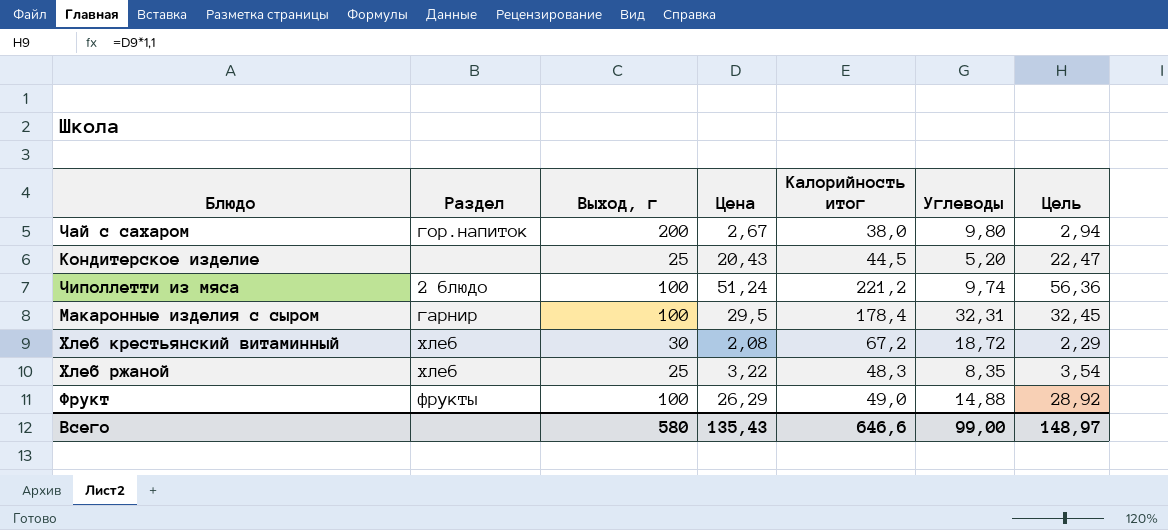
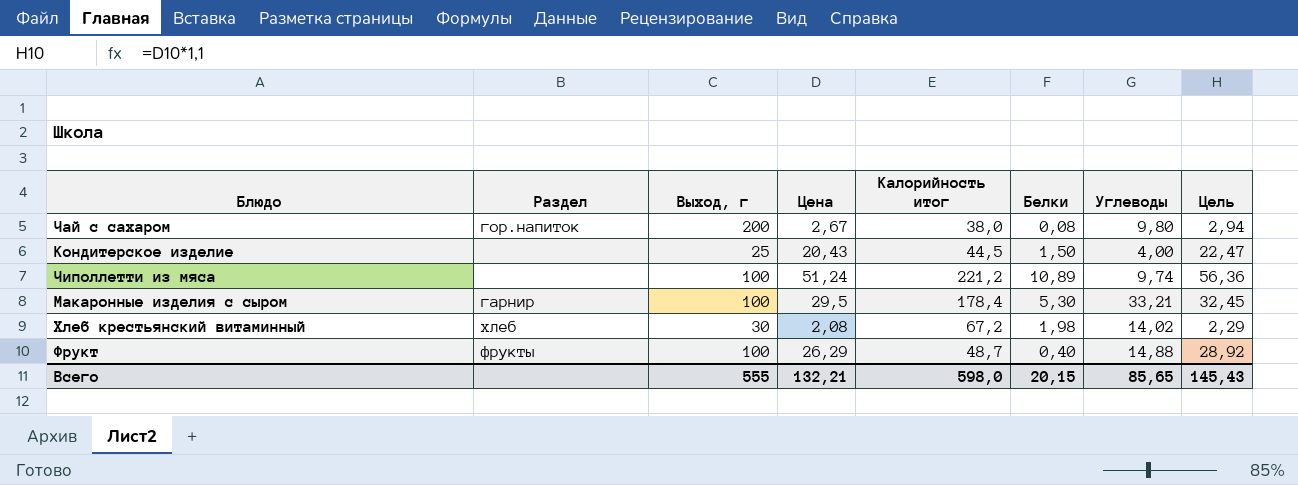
column Белки | position: none -> 6
row Хлеб ржаной: хлеб | 25 | 3,22 | 48,3 | 8,35 | 3,54 -> none
Кондитерское изделие | Углеводы: 5,20 -> 4,00
Чиполлетти из мяса | Раздел: 2 блюдо -> none
Макаронные изделия с сыром | Углеводы: 32,31 -> 33,21
Хлеб крестьянский витаминный | Углеводы: 18,72 -> 14,02
Фрукт | Калорийность итог: 49,0 -> 48,7
Всего | Выход, г: 580 -> 555
Всего | Цена: 135,43 -> 132,21
Всего | Калорийность итог: 646,6 -> 598,0
Всего | Углеводы: 99,00 -> 85,65
Всего | Цель: 148,97 -> 145,43

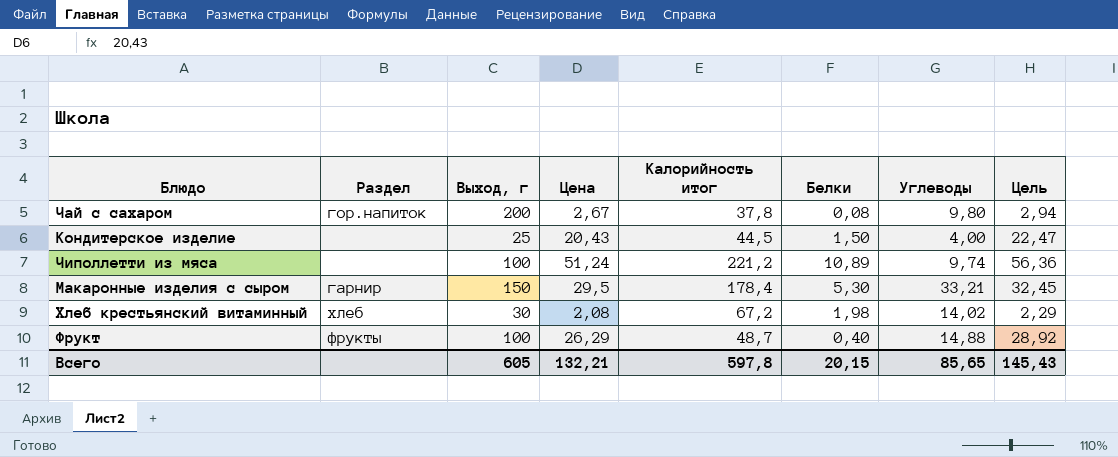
Чай с сахаром | Калорийность итог: 38,0 -> 37,8
Макаронные изделия с сыром | Выход, г: 100 -> 150
Всего | Выход, г: 555 -> 605
Всего | Калорийность итог: 598,0 -> 597,8

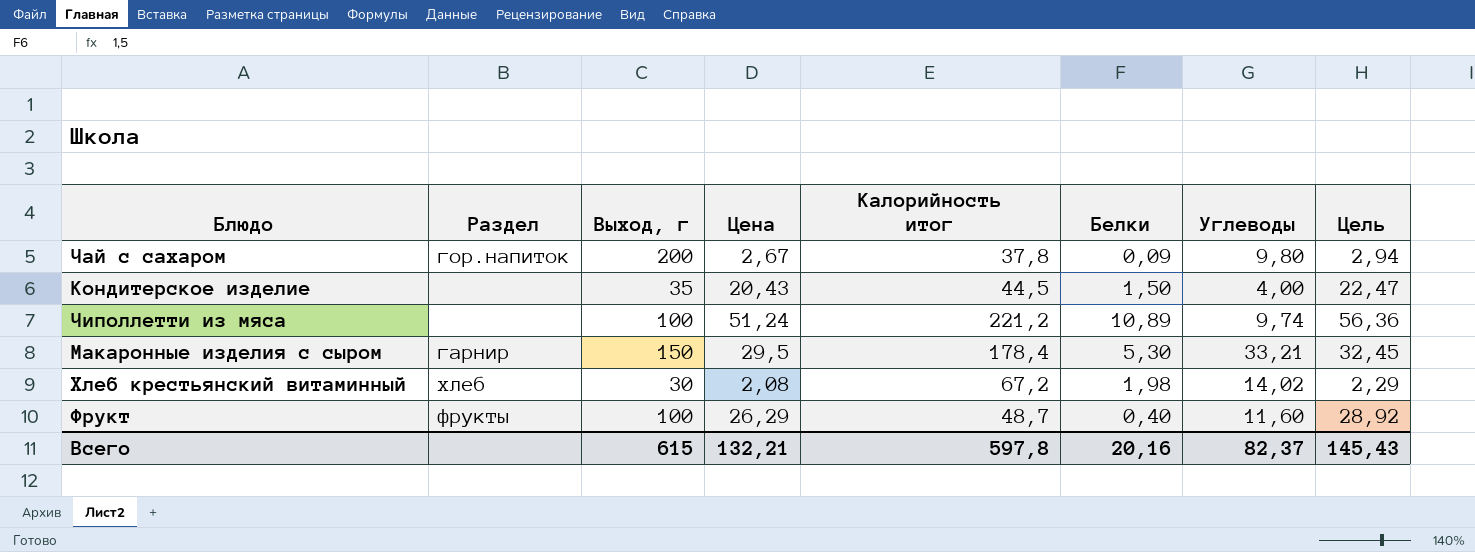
Чай с сахаром | Белки: 0,08 -> 0,09
Кондитерское изделие | Выход, г: 25 -> 35
Фрукт | Углеводы: 14,88 -> 11,60
Всего | Выход, г: 605 -> 615
Всего | Белки: 20,15 -> 20,16
Всего | Углеводы: 85,65 -> 82,37

